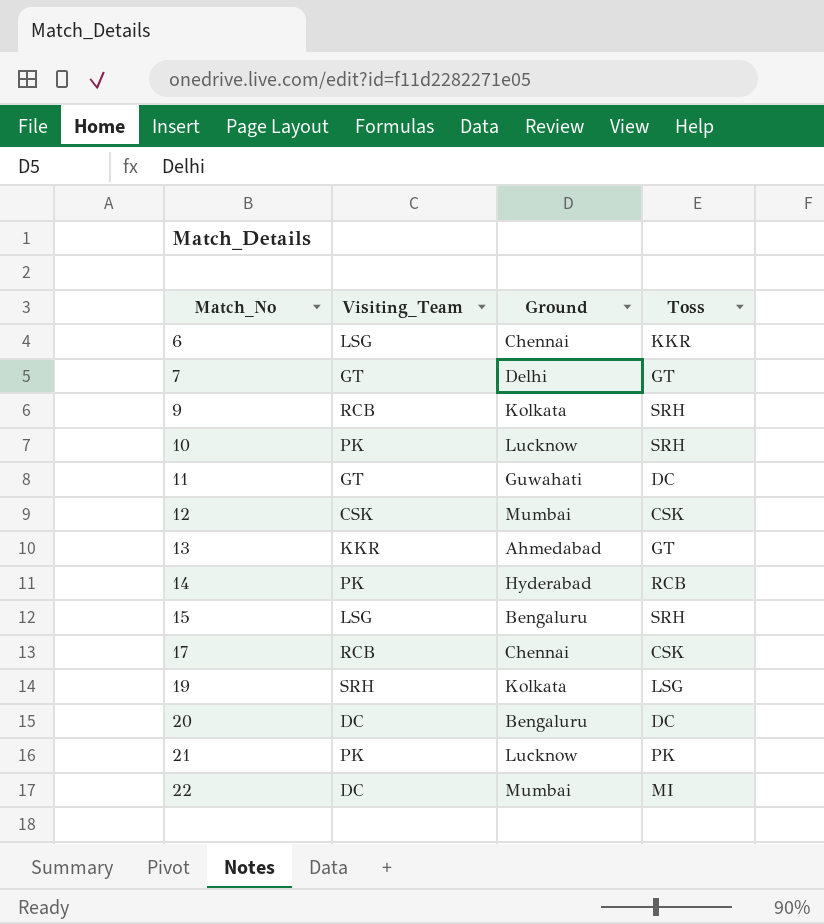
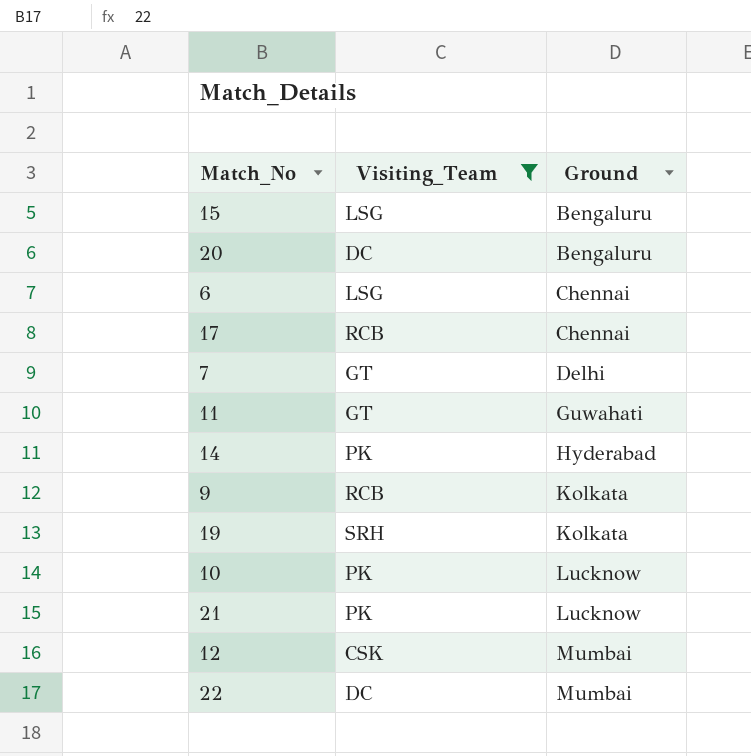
filter: none -> Visiting_Team != KKR
row order: Match_No ascending -> Ground ascending
column Toss | position: 4 -> none

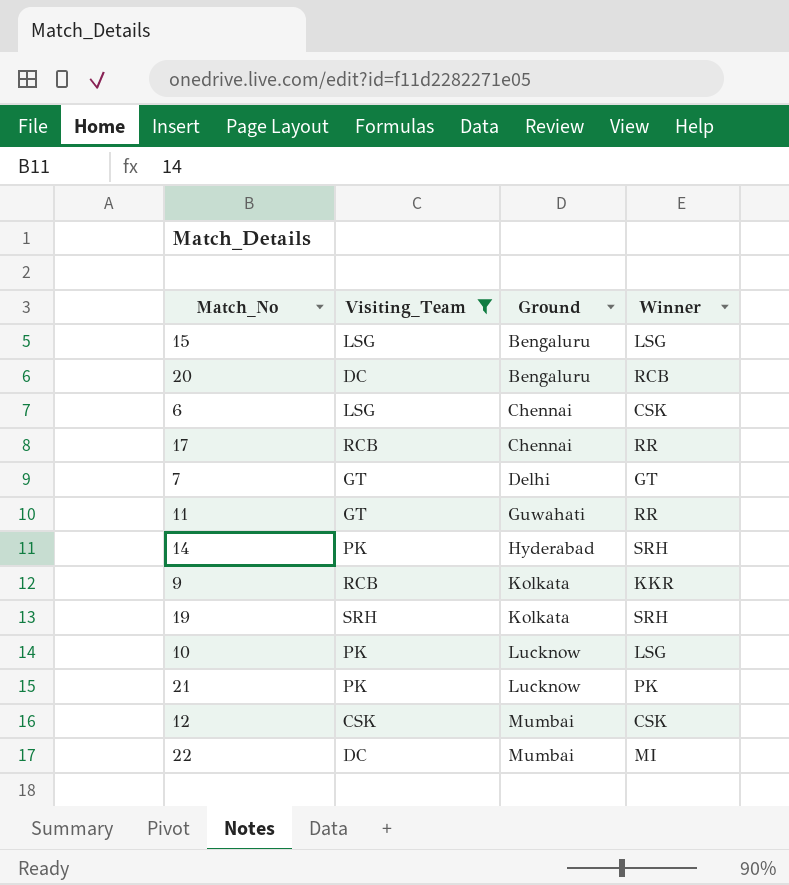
column Winner | position: none -> 4

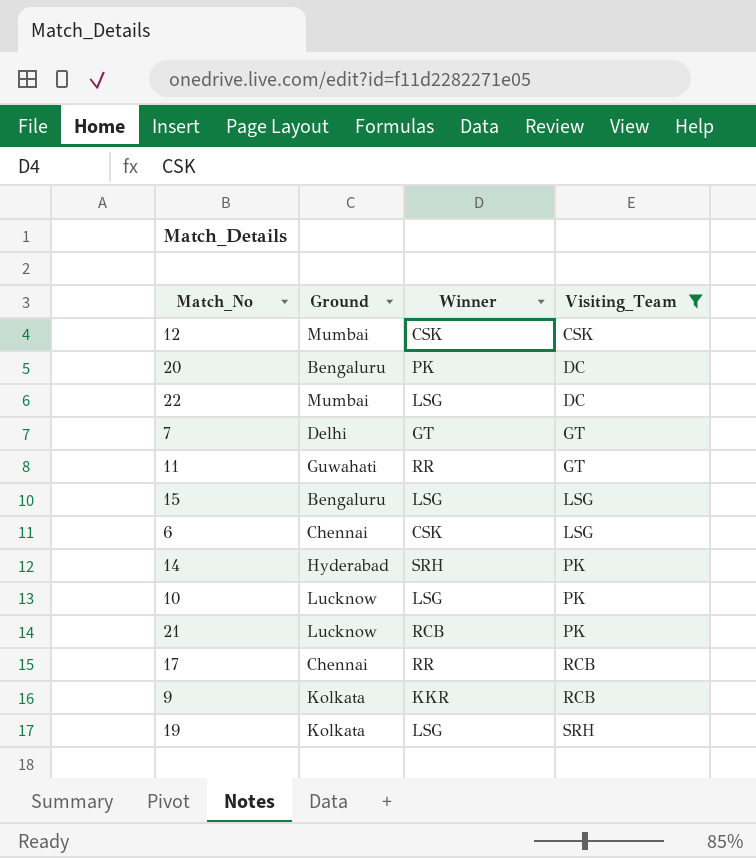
row order: Ground ascending -> Visiting_Team ascending
column Visiting_Team | position: 2 -> 4
20 | Winner: RCB -> PK
22 | Winner: MI -> LSG
21 | Winner: PK -> RCB
19 | Winner: SRH -> LSG

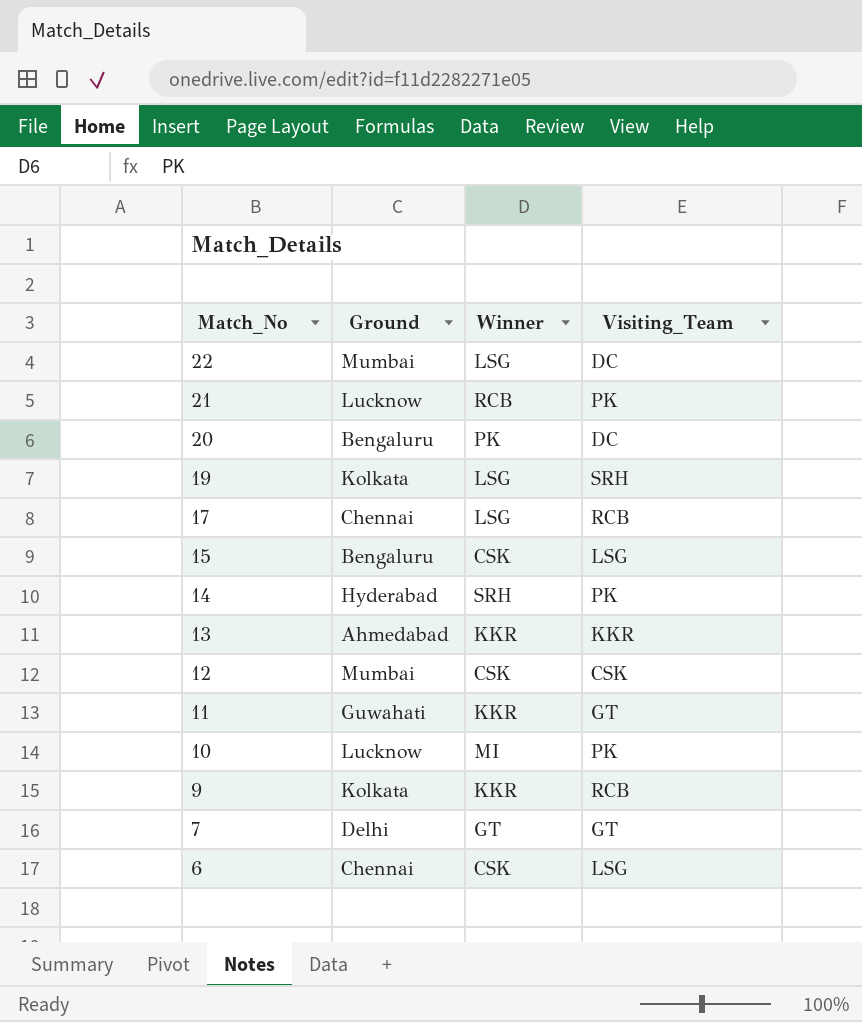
filter: Visiting_Team != KKR -> none
row order: Visiting_Team ascending -> Match_No descending
17 | Winner: RR -> LSG
15 | Winner: LSG -> CSK
11 | Winner: RR -> KKR
10 | Winner: LSG -> MI

